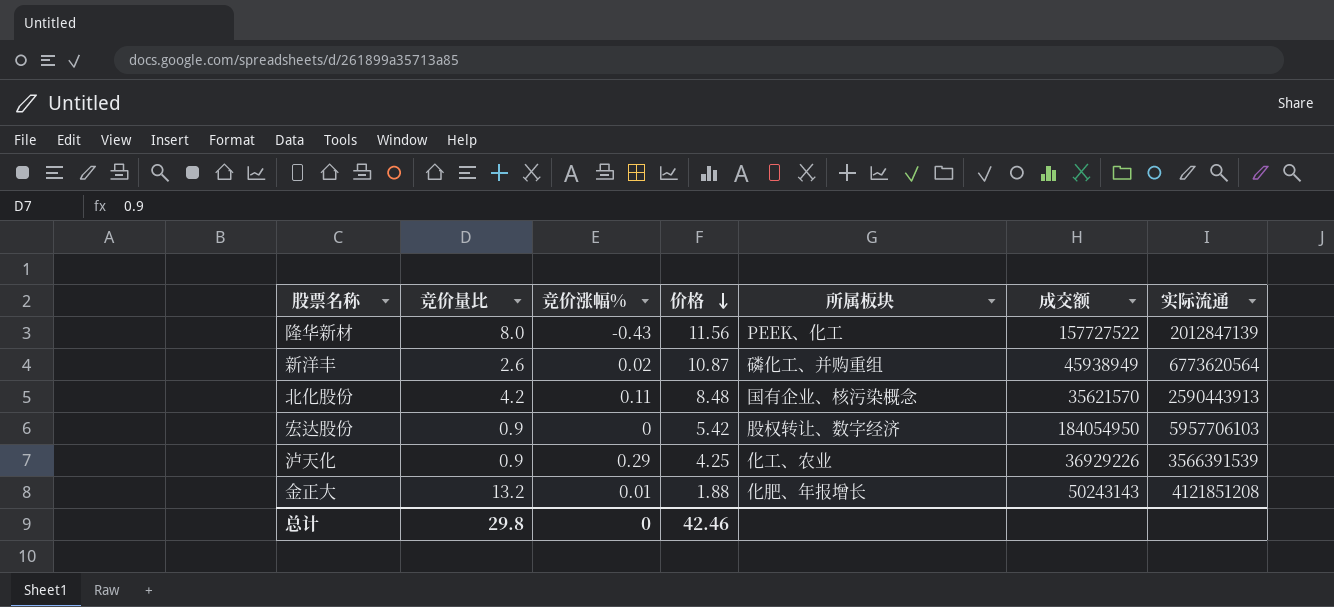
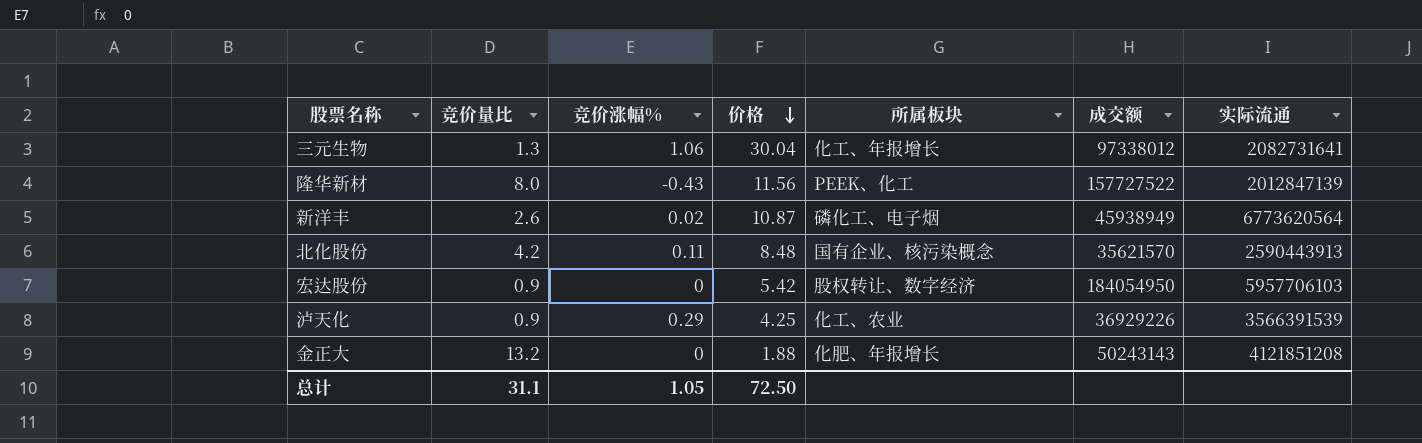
row 三元生物: none -> 1.3 | 1.06 | 30.04 | 化工、年报增长 | 97338012 | 2082731641
新洋丰 | 所属板块: 磷化工、并购重组 -> 磷化工、电子烟
金正大 | 竞价涨幅%: 0.01 -> 0
总计 | 竞价量比: 29.8 -> 31.1
总计 | 竞价涨幅%: 0 -> 1.05
总计 | 价格: 42.46 -> 72.50

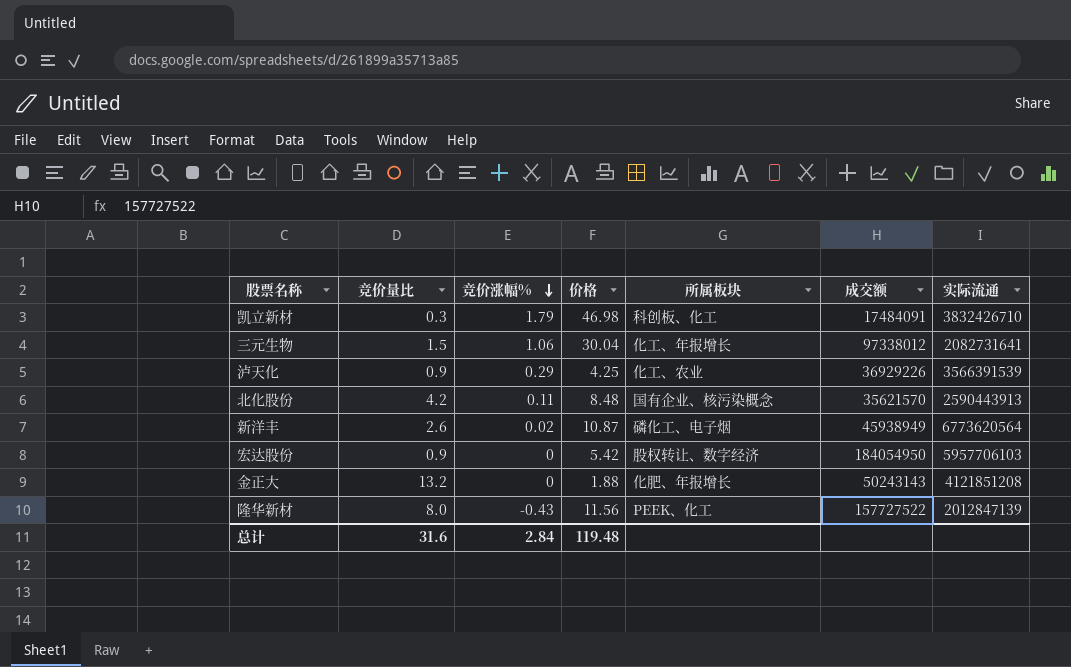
row order: 价格 descending -> 竞价涨幅% descending
row 凯立新材: none -> 0.3 | 1.79 | 46.98 | 科创板、化工 | 17484091 | 3832426710
三元生物 | 竞价量比: 1.3 -> 1.5
总计 | 竞价量比: 31.1 -> 31.6
总计 | 竞价涨幅%: 1.05 -> 2.84
总计 | 价格: 72.50 -> 119.48

